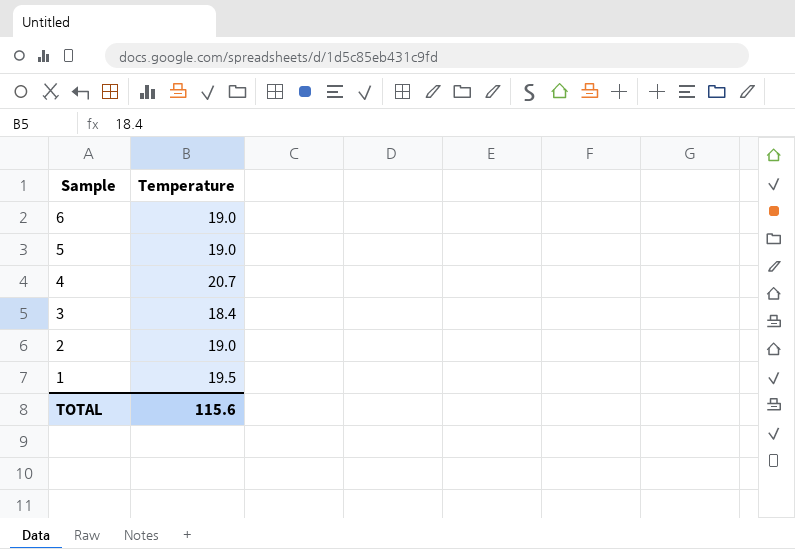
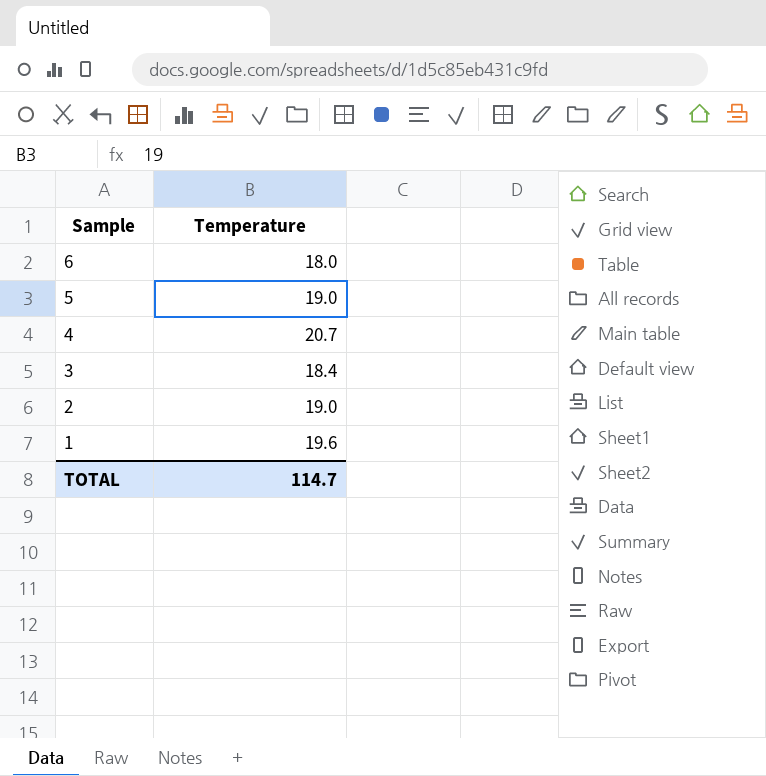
6 | Temperature: 19.0 -> 18.0
1 | Temperature: 19.5 -> 19.6
TOTAL | Temperature: 115.6 -> 114.7

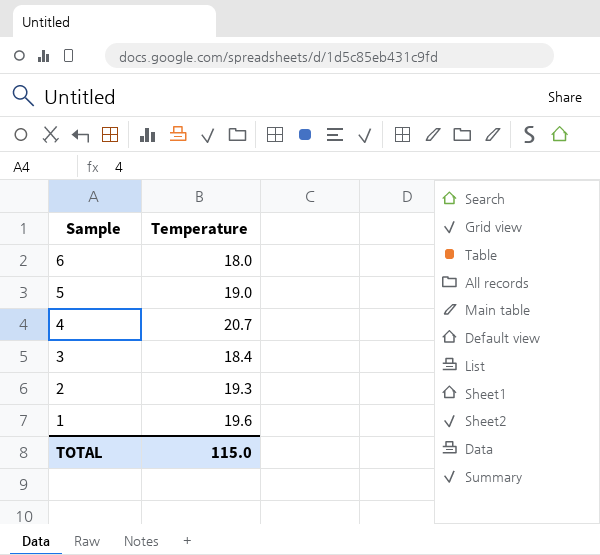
2 | Temperature: 19.0 -> 19.3
TOTAL | Temperature: 114.7 -> 115.0

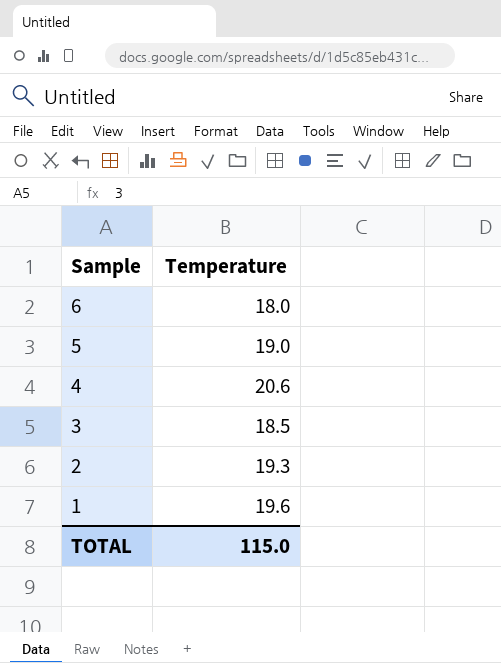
4 | Temperature: 20.7 -> 20.6
3 | Temperature: 18.4 -> 18.5

